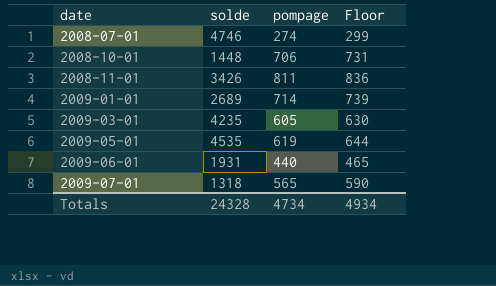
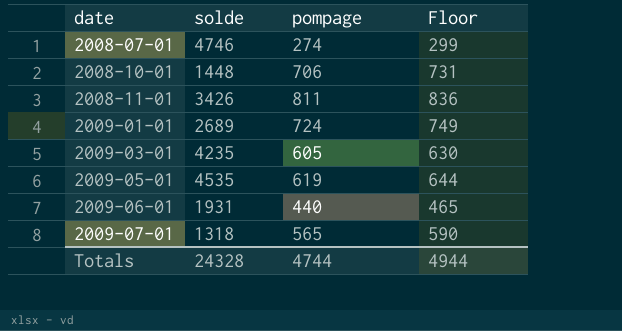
2009-01-01 | pompage: 714 -> 724
2009-01-01 | Floor: 739 -> 749
Totals | pompage: 4734 -> 4744
Totals | Floor: 4934 -> 4944

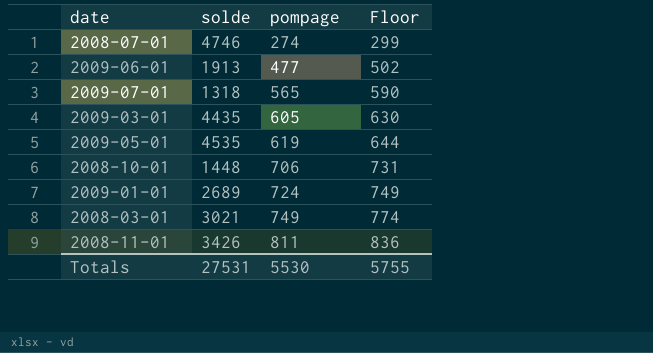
row order: date ascending -> pompage ascending
2009-06-01 | solde: 1931 -> 1913
2009-06-01 | pompage: 440 -> 477
2009-06-01 | Floor: 465 -> 502
2009-03-01 | solde: 4235 -> 4435
row 2008-03-01: none -> 3021 | 749 | 774
Totals | solde: 24328 -> 27531
Totals | pompage: 4744 -> 5530
Totals | Floor: 4944 -> 5755

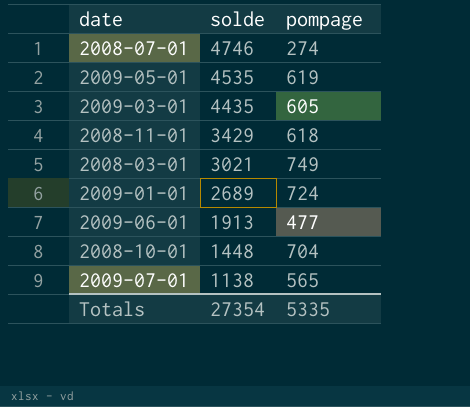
row order: pompage ascending -> solde descending
column Floor | formula: [pompage] + 25 -> none
2008-11-01 | solde: 3426 -> 3429
2008-11-01 | pompage: 811 -> 618
2008-10-01 | pompage: 706 -> 704
2009-07-01 | solde: 1318 -> 1138
Totals | solde: 27531 -> 27354
Totals | pompage: 5530 -> 5335

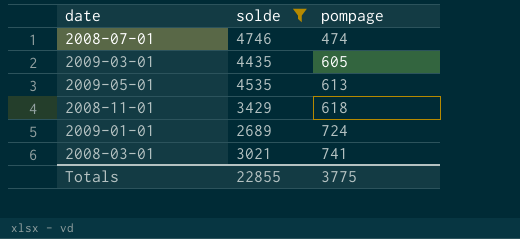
filter: none -> solde >= 2689
row order: solde descending -> pompage ascending
2008-07-01 | pompage: 274 -> 474
2009-05-01 | pompage: 619 -> 613
2008-03-01 | pompage: 749 -> 741
Totals | solde: 27354 -> 22855
Totals | pompage: 5335 -> 3775

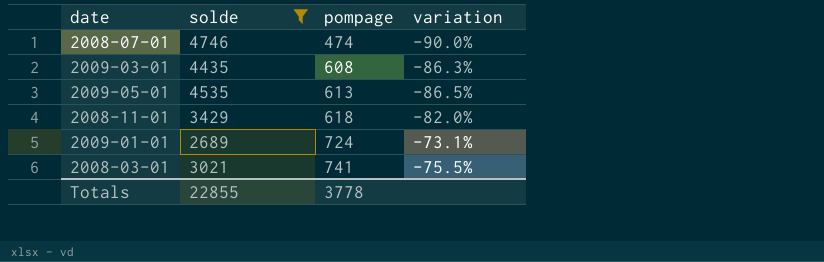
column variation | formula: none -> ([pompage] - [solde]) / [solde]
2009-03-01 | pompage: 605 -> 608
Totals | pompage: 3775 -> 3778

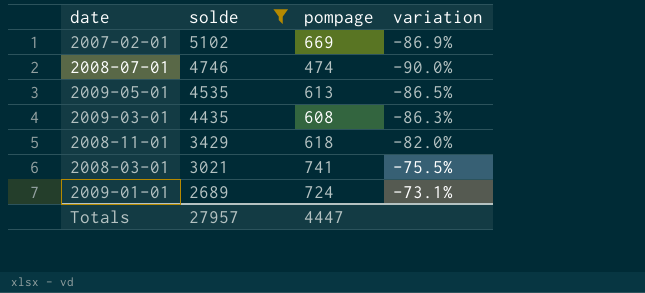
row order: pompage ascending -> solde descending
row 2007-02-01: none -> 5102 | 669 | -86.9%
Totals | solde: 22855 -> 27957
Totals | pompage: 3778 -> 4447

